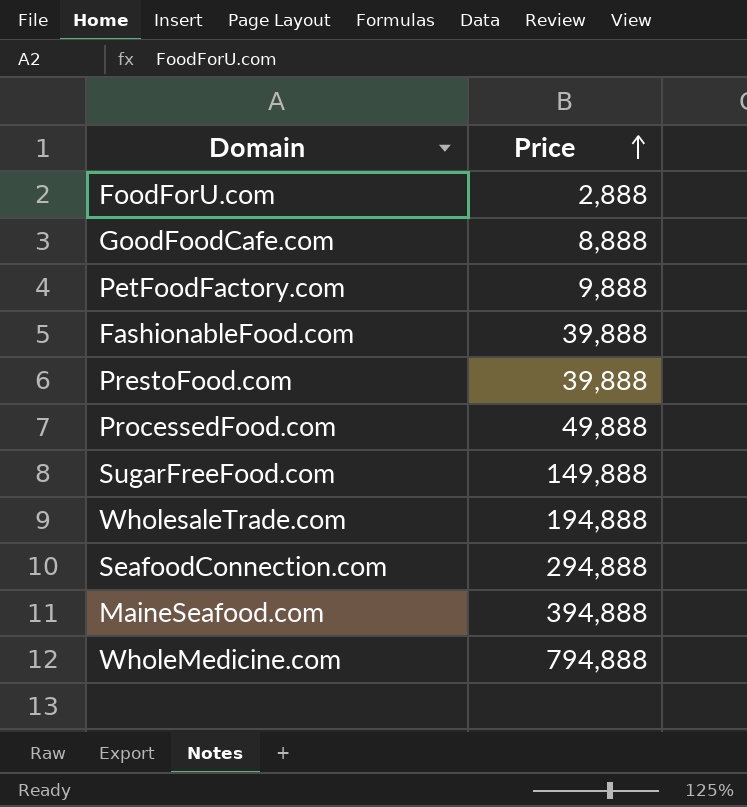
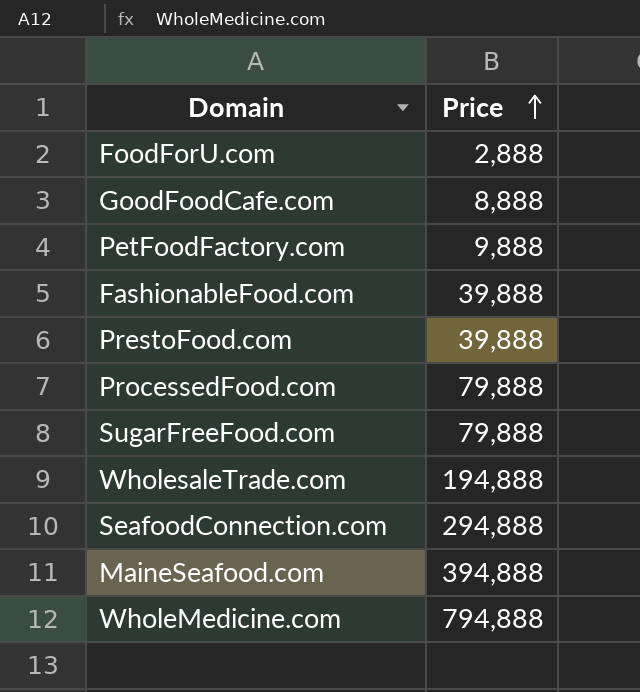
ProcessedFood.com | Price: 49,888 -> 79,888
SugarFreeFood.com | Price: 149,888 -> 79,888

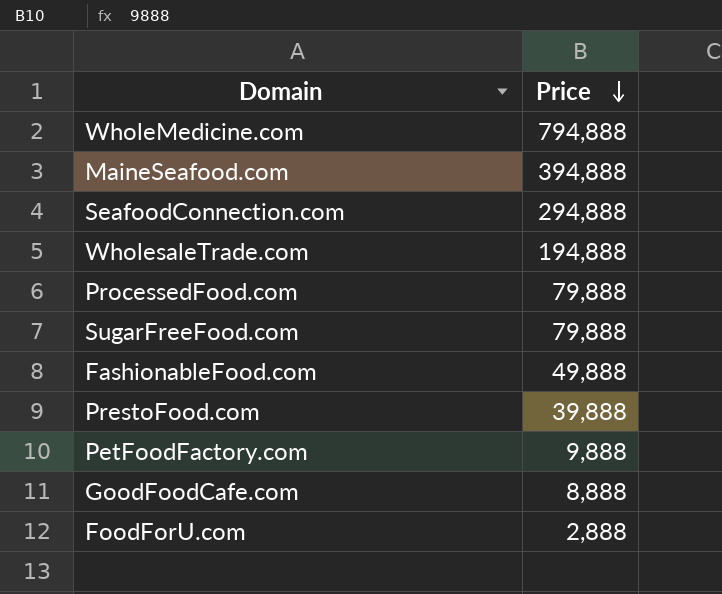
row order: Price ascending -> Price descending
FashionableFood.com | Price: 39,888 -> 49,888

